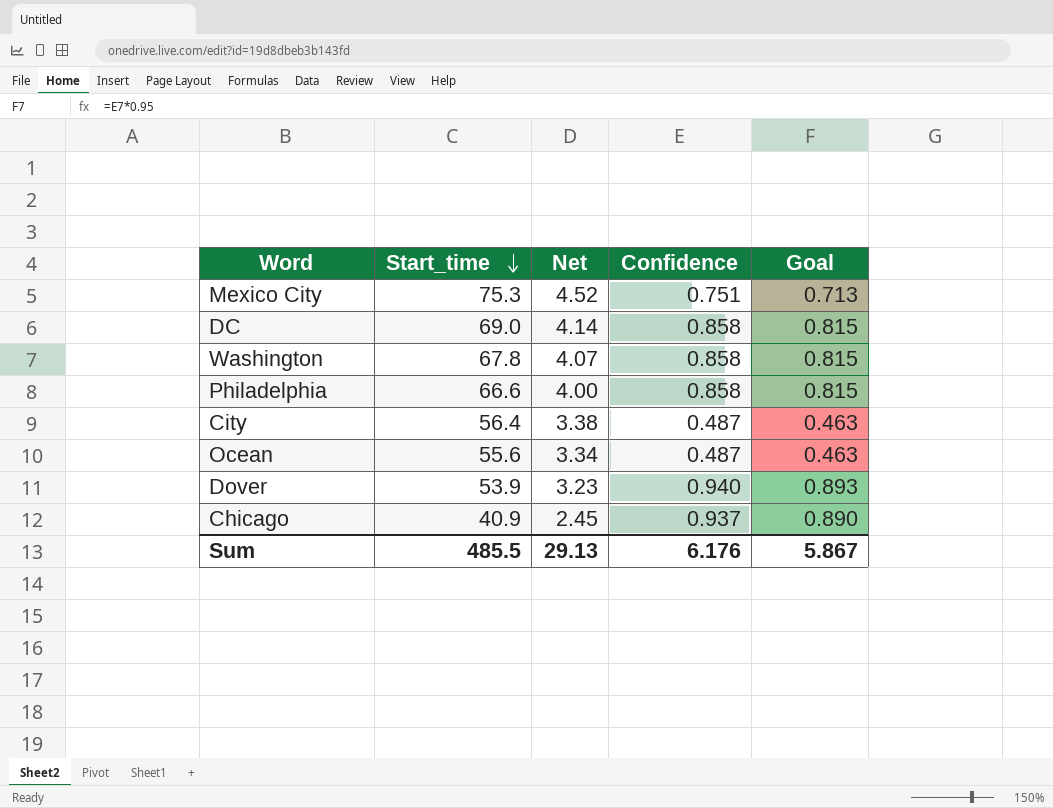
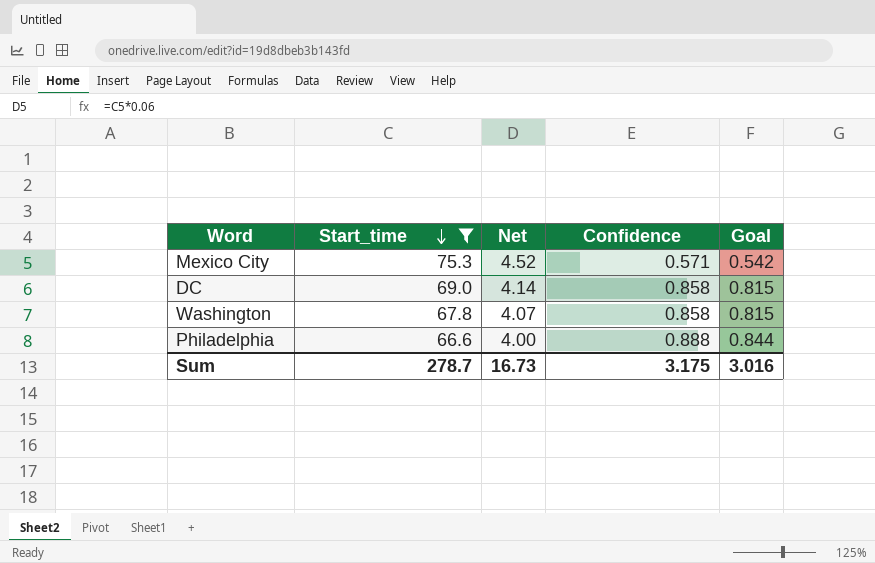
filter: none -> Start_time >= 66.6
Mexico City | Confidence: 0.751 -> 0.571
Mexico City | Goal: 0.713 -> 0.542
Philadelphia | Confidence: 0.858 -> 0.888
Philadelphia | Goal: 0.815 -> 0.844
Sum | Start_time: 485.5 -> 278.7
Sum | Net: 29.13 -> 16.73
Sum | Confidence: 6.176 -> 3.175
Sum | Goal: 5.867 -> 3.016

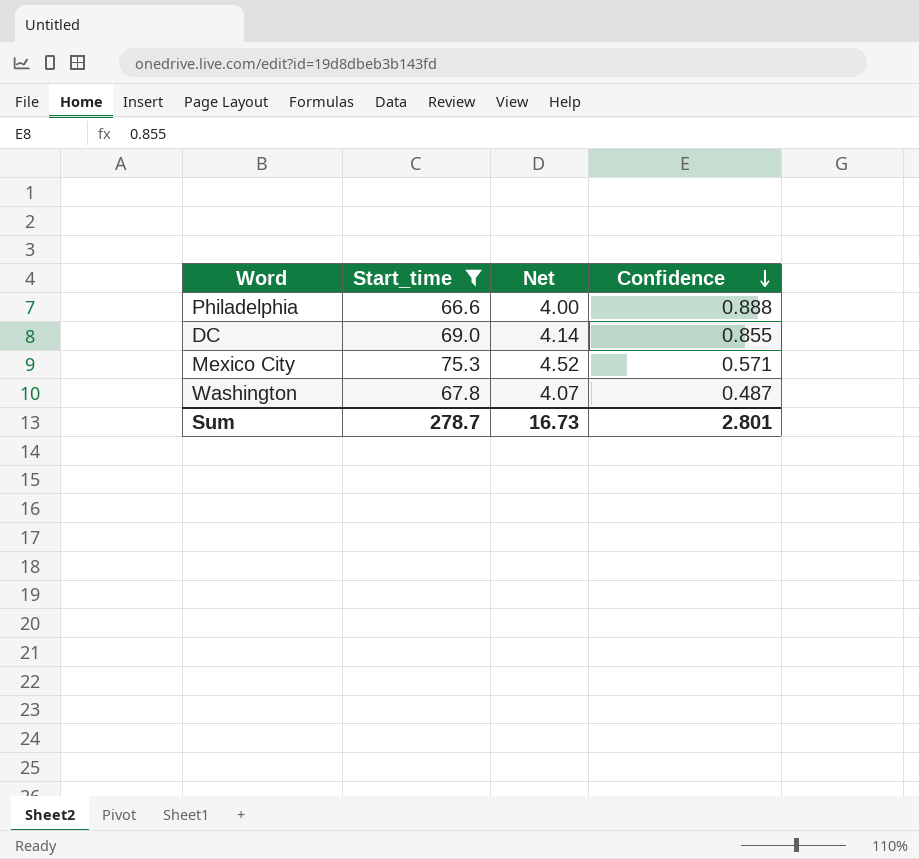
row order: Start_time descending -> Confidence descending
column Goal | formula: [Confidence] * 0.95 -> none
DC | Confidence: 0.858 -> 0.855
Washington | Confidence: 0.858 -> 0.487
Sum | Confidence: 3.175 -> 2.801

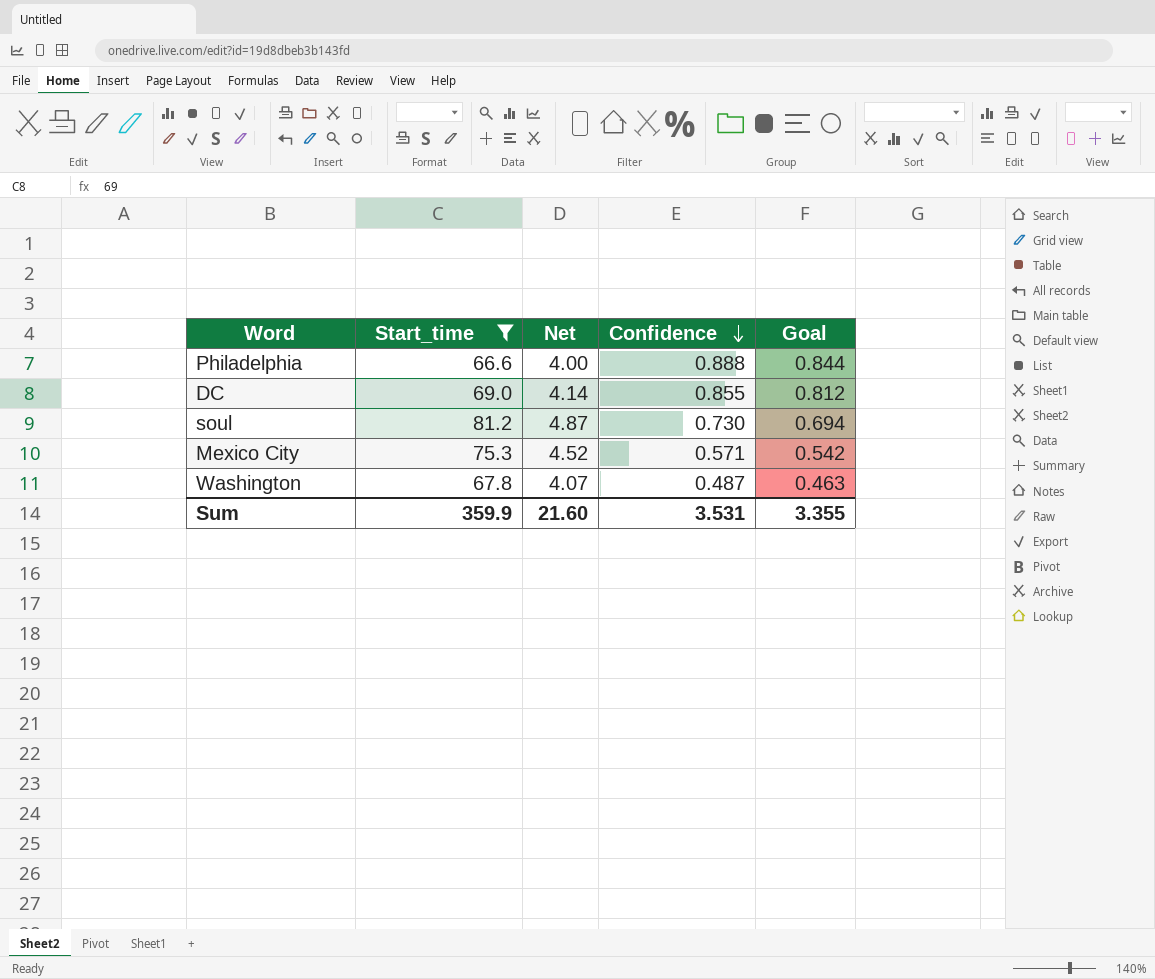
column Goal | formula: none -> [Confidence] * 0.95
row soul: none -> 81.2 | 4.87 | 0.730 | 0.694
Sum | Start_time: 278.7 -> 359.9
Sum | Net: 16.73 -> 21.60
Sum | Confidence: 2.801 -> 3.531

